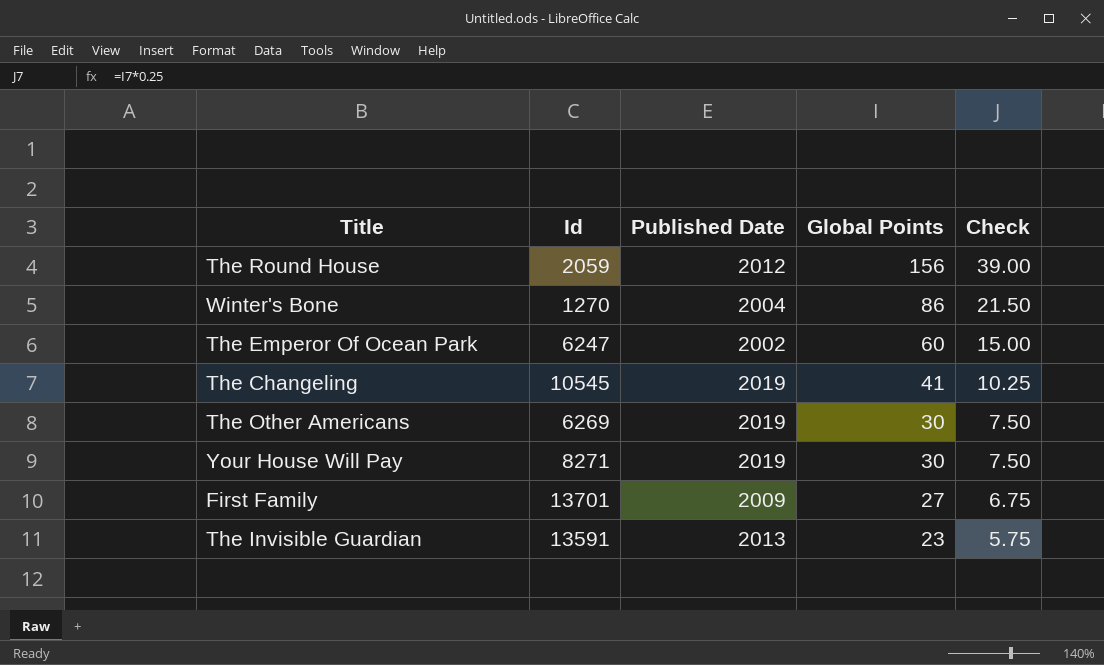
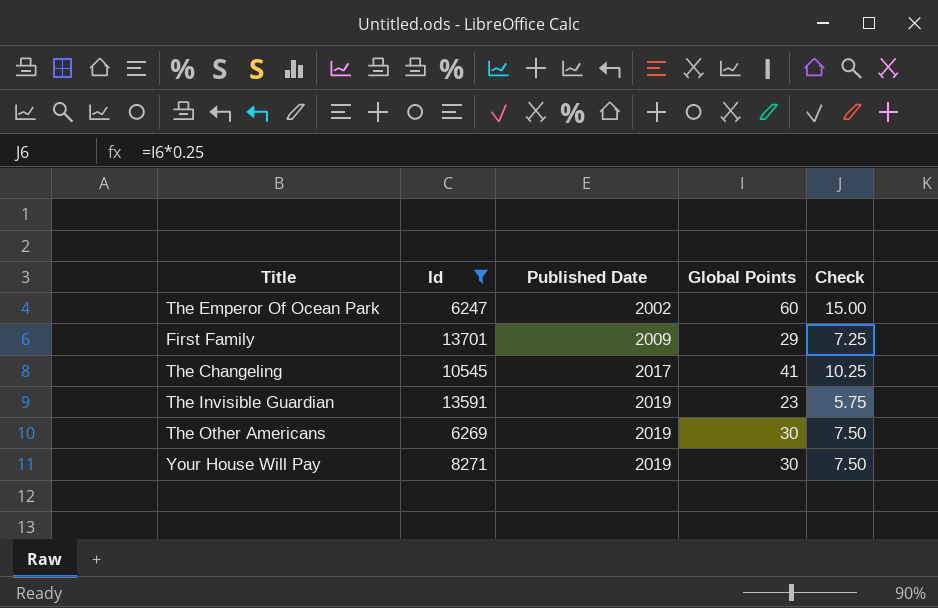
filter: none -> Id >= 6247
row order: Global Points descending -> Published Date ascending
First Family | Global Points: 27 -> 29
First Family | Check: 6.75 -> 7.25
The Changeling | Published Date: 2019 -> 2017
The Invisible Guardian | Published Date: 2013 -> 2019

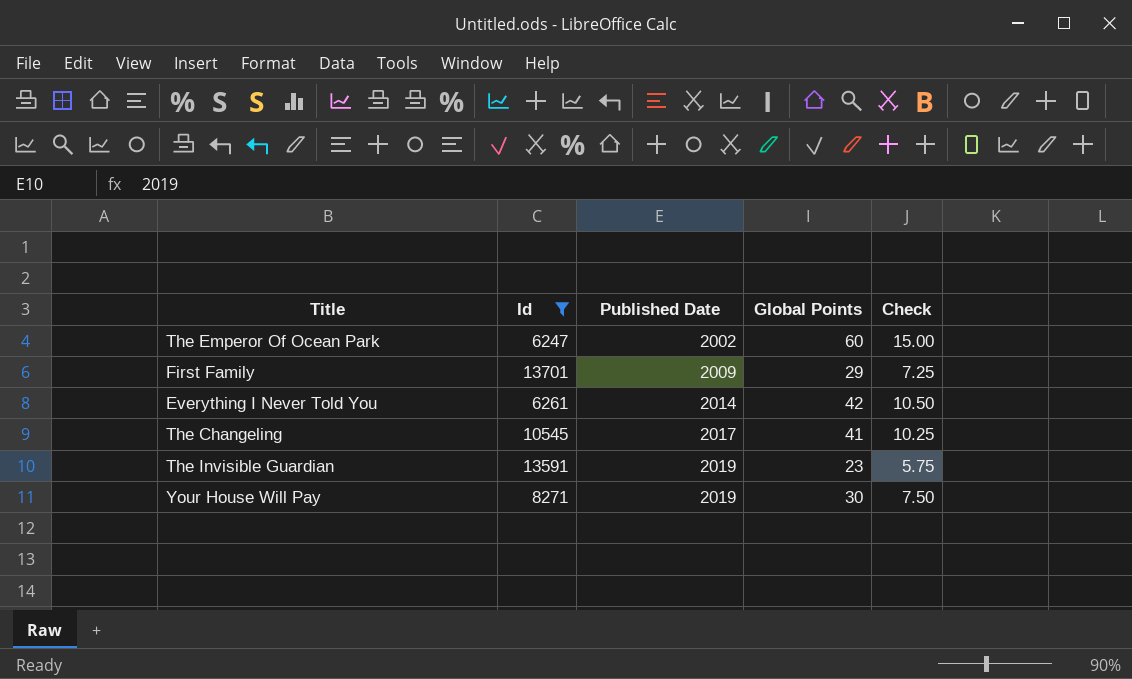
row The Other Americans: 6269 | 2019 | 30 | 7.50 -> none
row Everything I Never Told You: none -> 6261 | 2014 | 42 | 10.50

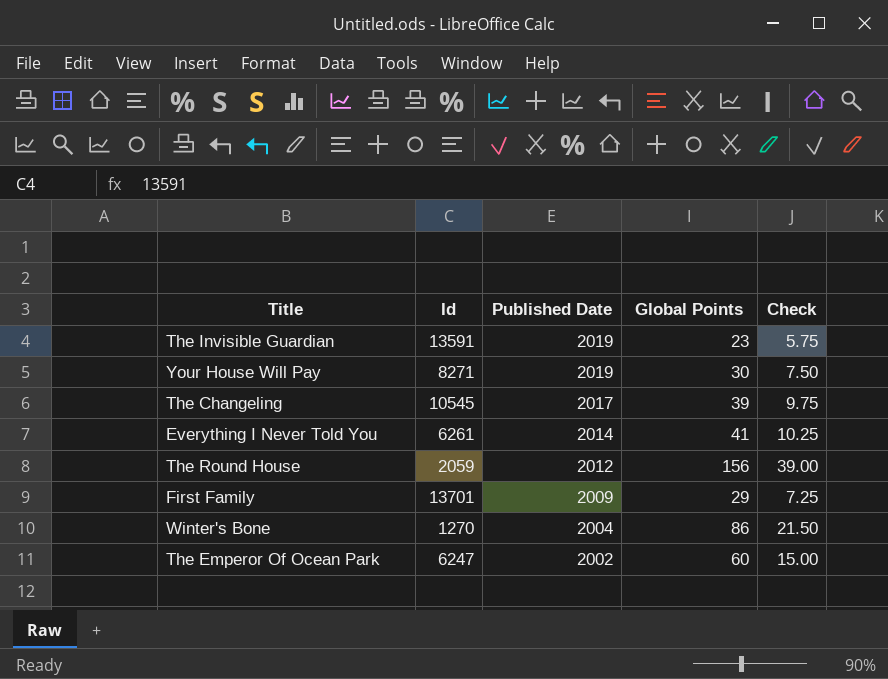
filter: Id >= 6247 -> none
row order: Published Date ascending -> Published Date descending
The Changeling | Global Points: 41 -> 39
The Changeling | Check: 10.25 -> 9.75
Everything I Never Told You | Global Points: 42 -> 41
Everything I Never Told You | Check: 10.50 -> 10.25

